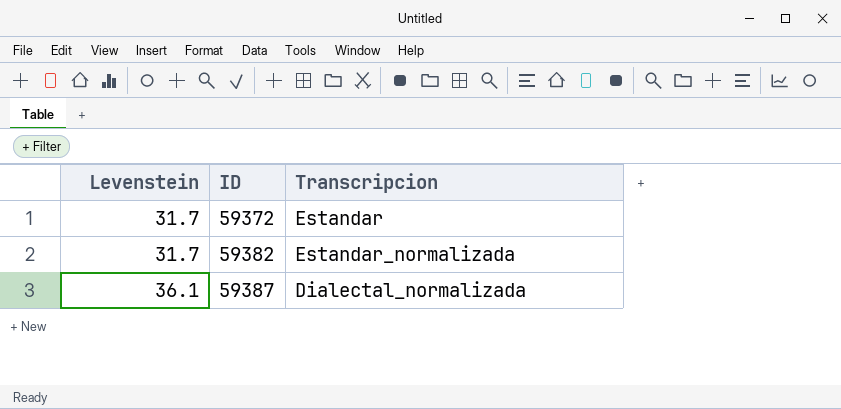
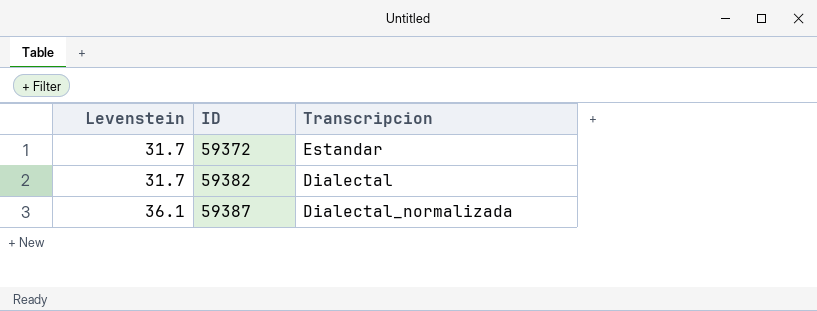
59382 | Transcripcion: Estandar_normalizada -> Dialectal

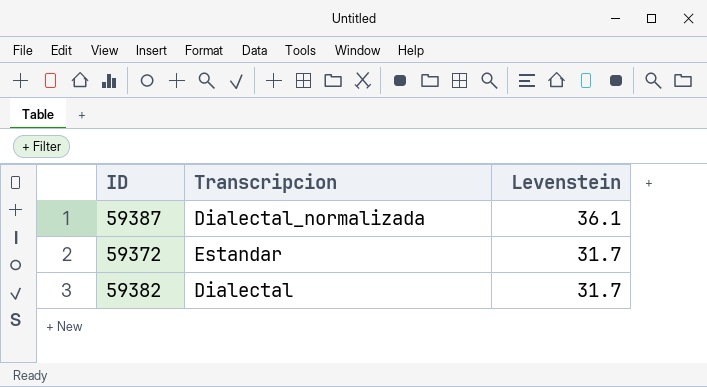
row order: Levenstein ascending -> Levenstein descending
column Levenstein | position: 1 -> 3

